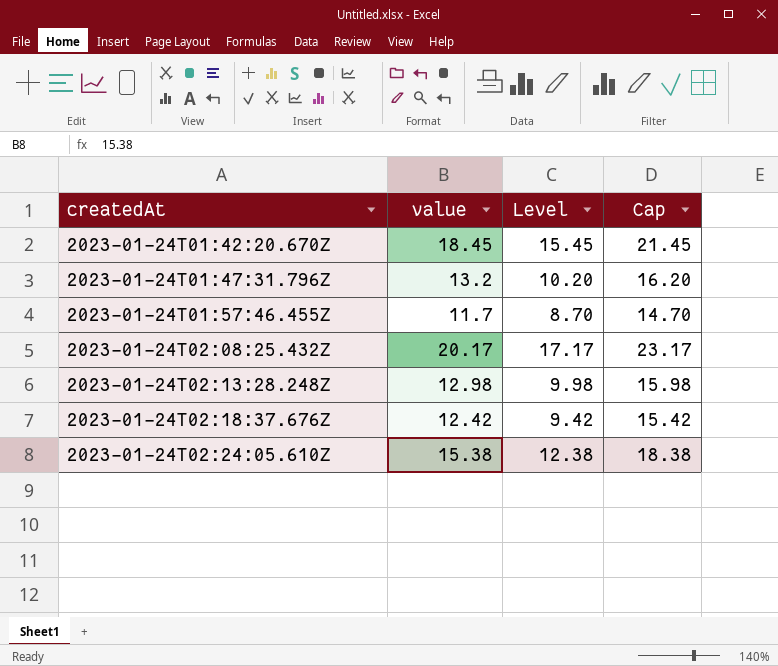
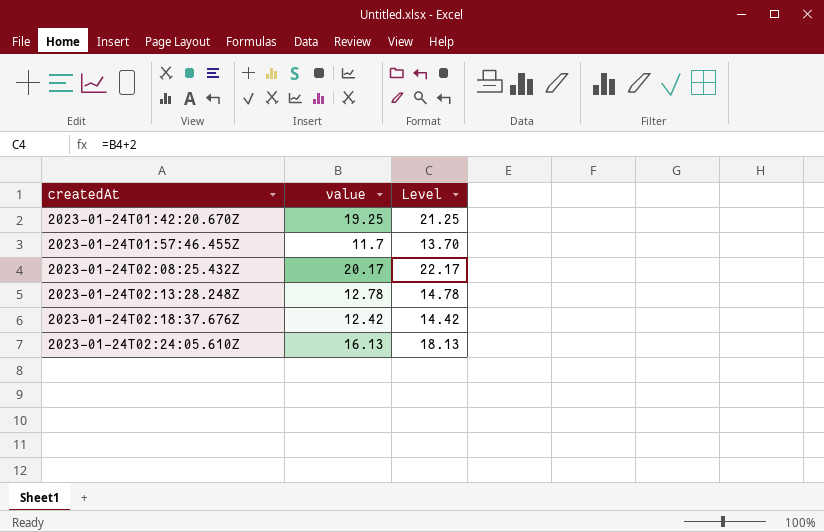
column Cap | formula: [value] + 3 -> none
column Level | formula: [value] - 3 -> [value] + 2
row 2023-01-24T01:47:31.796Z: 13.2 | 10.20 | 16.20 -> none
2023-01-24T01:42:20.670Z | value: 18.45 -> 19.25
2023-01-24T02:13:28.248Z | value: 12.98 -> 12.78
2023-01-24T02:24:05.610Z | value: 15.38 -> 16.13

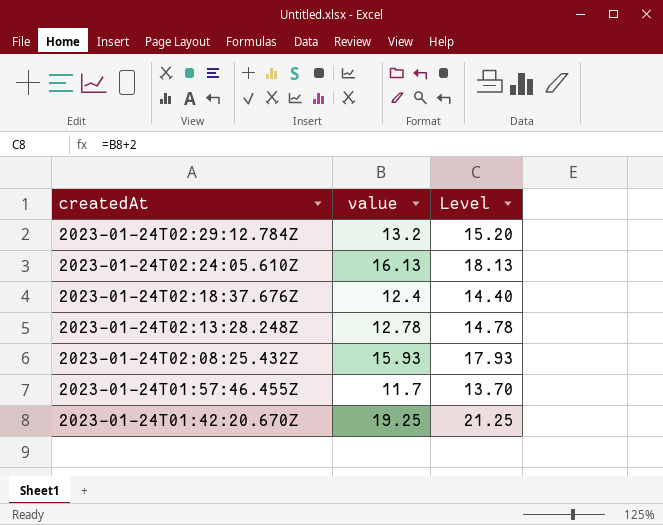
row order: createdAt ascending -> createdAt descending
row 2023-01-24T02:29:12.784Z: none -> 13.2 | 15.20
2023-01-24T02:18:37.676Z | value: 12.42 -> 12.4
2023-01-24T02:18:37.676Z | Level: 14.42 -> 14.40
2023-01-24T02:08:25.432Z | value: 20.17 -> 15.93
2023-01-24T02:08:25.432Z | Level: 22.17 -> 17.93

